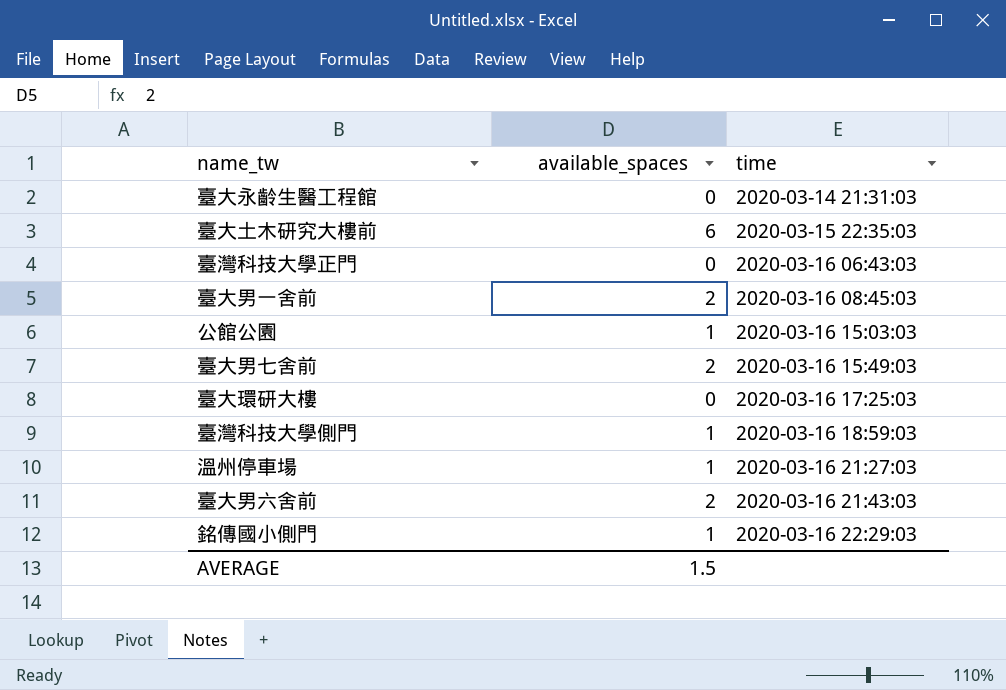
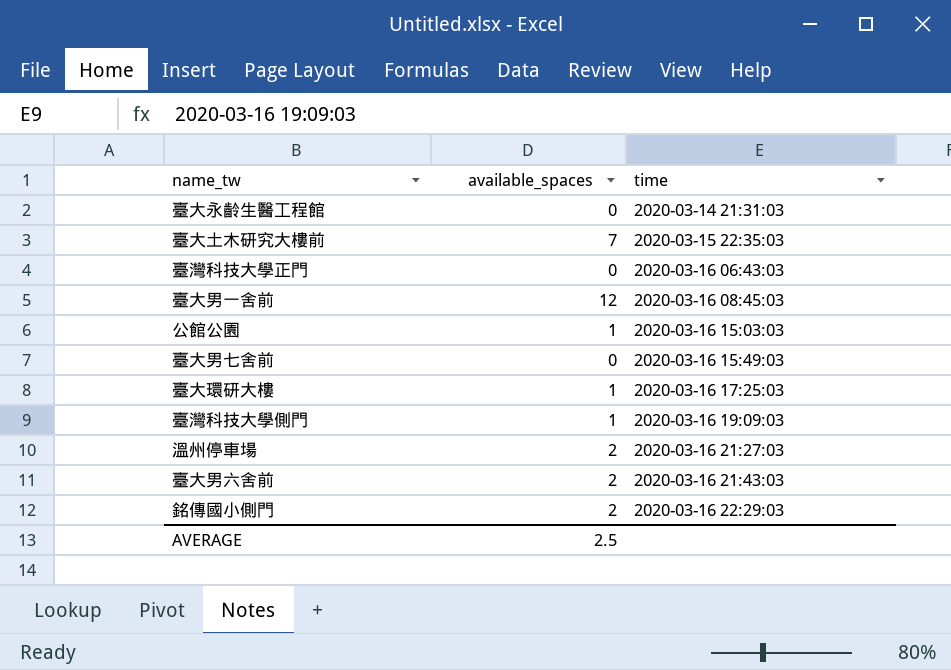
臺大土木研究大樓前 | available_spaces: 6 -> 7
臺大男一舍前 | available_spaces: 2 -> 12
臺大男七舍前 | available_spaces: 2 -> 0
臺大環研大樓 | available_spaces: 0 -> 1
臺灣科技大學側門 | time: 2020-03-16 18:59:03 -> 2020-03-16 19:09:03
溫州停車場 | available_spaces: 1 -> 2
銘傳國小側門 | available_spaces: 1 -> 2
AVERAGE | available_spaces: 1.5 -> 2.5

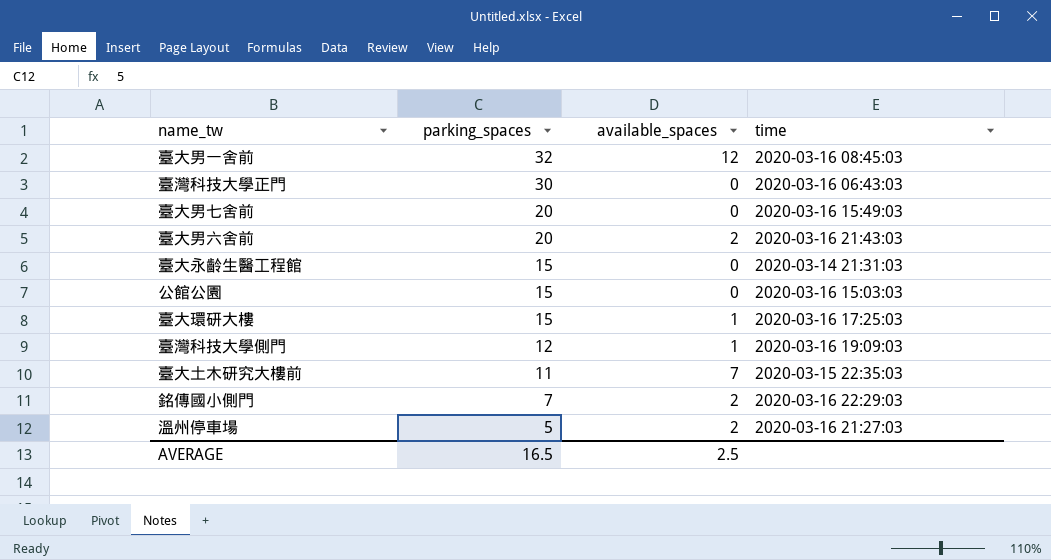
row order: time ascending -> parking_spaces descending
column parking_spaces | position: none -> 2
公館公園 | available_spaces: 1 -> 0

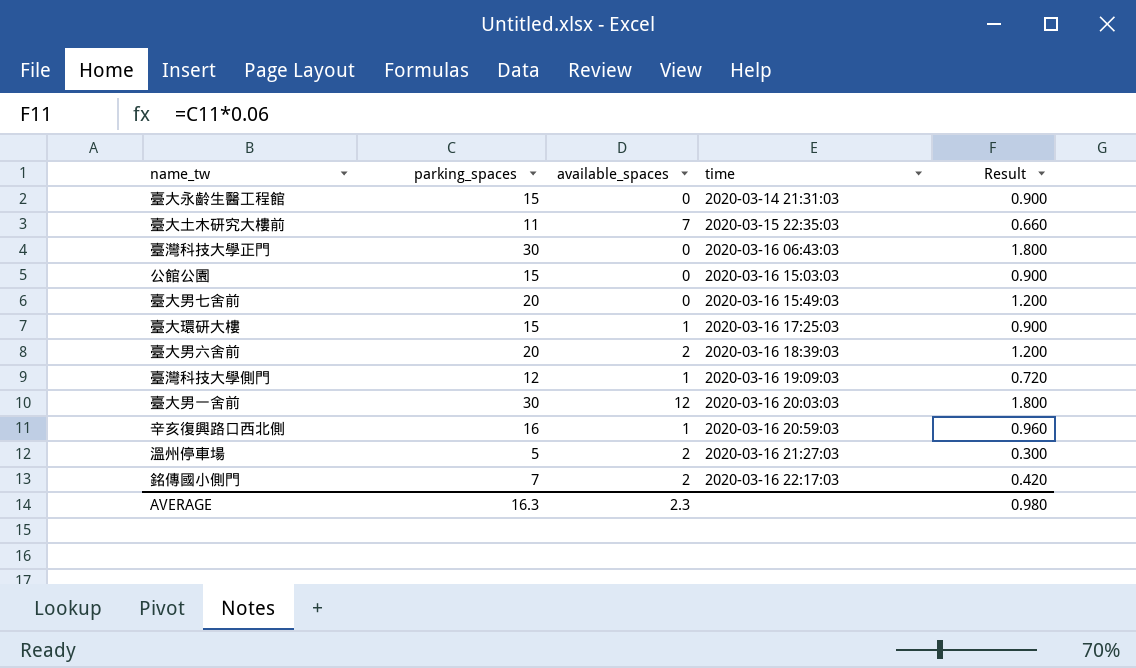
row order: parking_spaces descending -> time ascending
column Result | formula: none -> [parking_spaces] * 0.06
臺大男六舍前 | time: 2020-03-16 21:43:03 -> 2020-03-16 18:39:03
臺大男一舍前 | parking_spaces: 32 -> 30
臺大男一舍前 | time: 2020-03-16 08:45:03 -> 2020-03-16 20:03:03
row 辛亥復興路口西北側: none -> 16 | 1 | 2020-03-16 20:59:03 | 0.960
銘傳國小側門 | time: 2020-03-16 22:29:03 -> 2020-03-16 22:17:03
AVERAGE | parking_spaces: 16.5 -> 16.3
AVERAGE | available_spaces: 2.5 -> 2.3

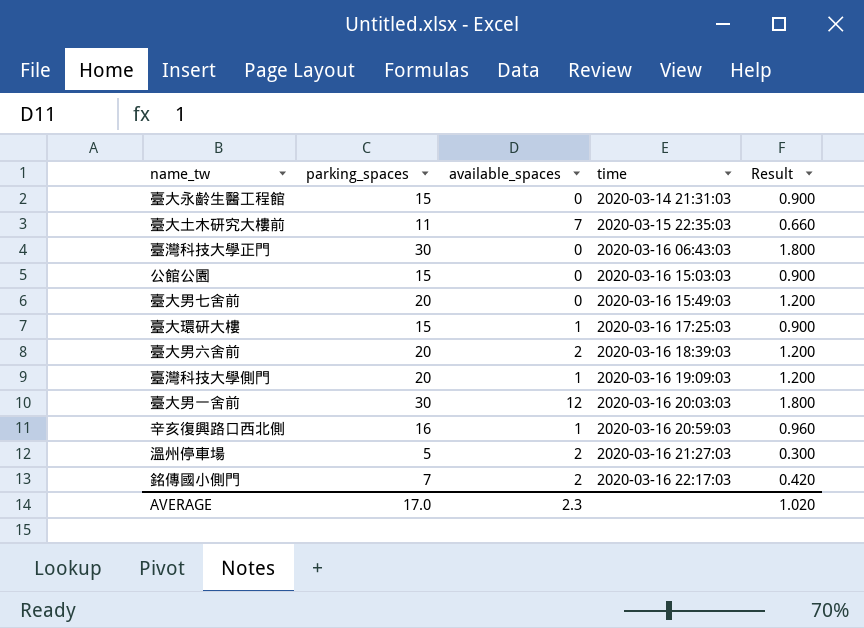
臺灣科技大學側門 | parking_spaces: 12 -> 20
臺灣科技大學側門 | Result: 0.720 -> 1.200
AVERAGE | parking_spaces: 16.3 -> 17.0
AVERAGE | Result: 0.980 -> 1.020

